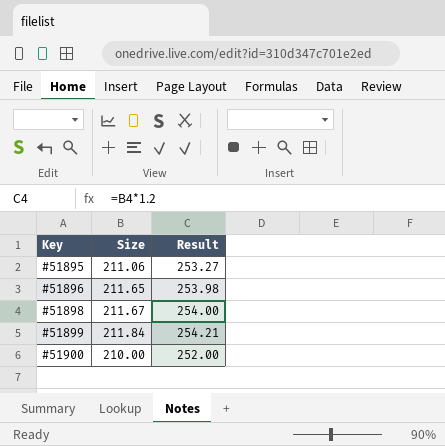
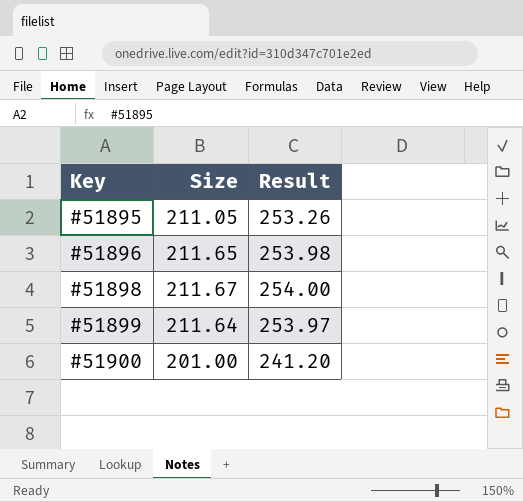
#51895 | Size: 211.06 -> 211.05
#51895 | Result: 253.27 -> 253.26
#51899 | Size: 211.84 -> 211.64
#51899 | Result: 254.21 -> 253.97
#51900 | Size: 210.00 -> 201.00
#51900 | Result: 252.00 -> 241.20

